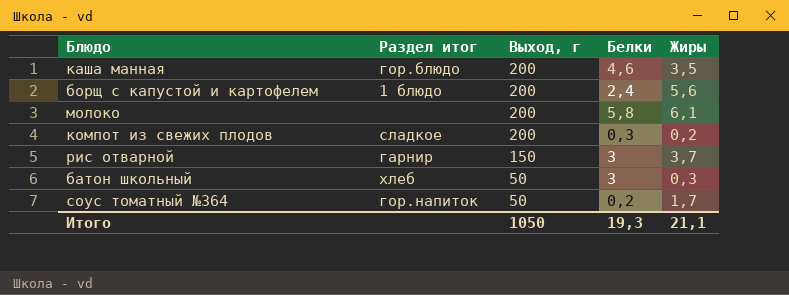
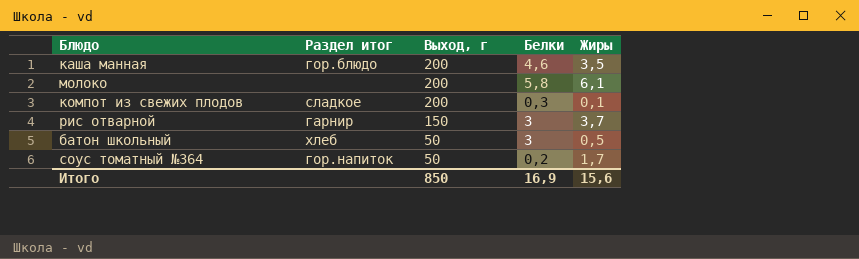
row борщ с капустой и картофелем: 1 блюдо | 200 | 2,4 | 5,6 -> none
компот из свежих плодов | Жиры: 0,2 -> 0,1
батон школьный | Жиры: 0,3 -> 0,5
Итого | Выход, г: 1050 -> 850
Итого | Белки: 19,3 -> 16,9
Итого | Жиры: 21,1 -> 15,6

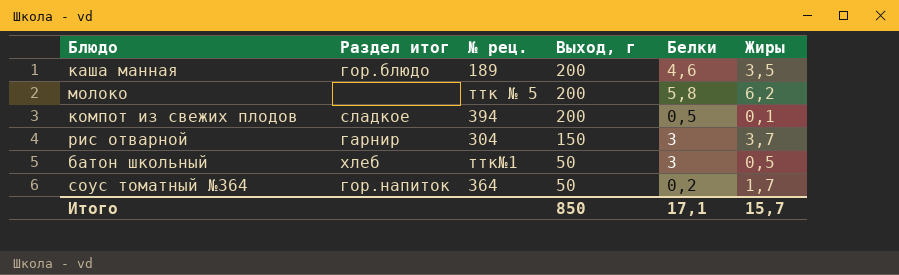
column № рец. | position: none -> 3
молоко | Жиры: 6,1 -> 6,2
компот из свежих плодов | Белки: 0,3 -> 0,5
Итого | Белки: 16,9 -> 17,1
Итого | Жиры: 15,6 -> 15,7

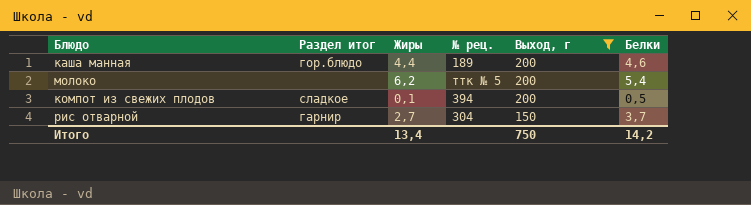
filter: none -> Выход, г != 50
column Жиры | position: 6 -> 3
каша манная | Жиры: 3,5 -> 4,4
молоко | Белки: 5,8 -> 5,4
рис отварной | Жиры: 3,7 -> 2,7
рис отварной | Белки: 3 -> 3,7
Итого | Жиры: 15,7 -> 13,4
Итого | Выход, г: 850 -> 750
Итого | Белки: 17,1 -> 14,2

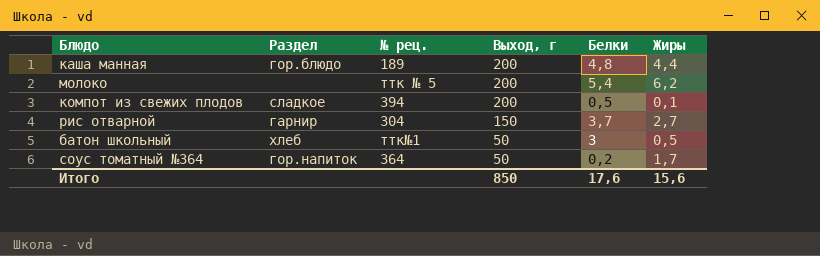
filter: Выход, г != 50 -> none
column name: Раздел итог -> Раздел
column Жиры | position: 3 -> 6
каша манная | Белки: 4,6 -> 4,8
Итого | Выход, г: 750 -> 850
Итого | Белки: 14,2 -> 17,6
Итого | Жиры: 13,4 -> 15,6

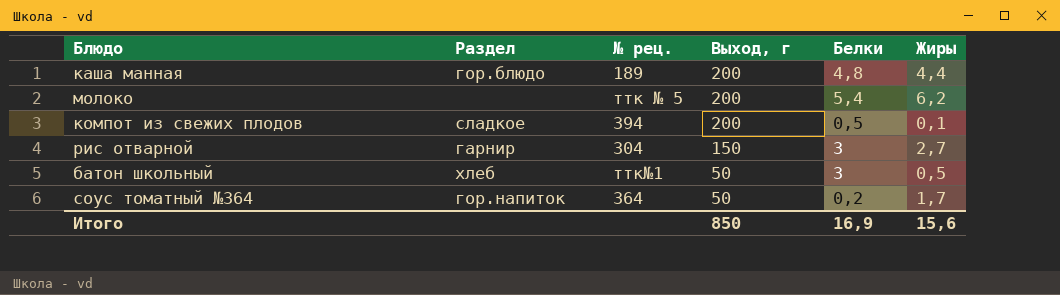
рис отварной | Белки: 3,7 -> 3
Итого | Белки: 17,6 -> 16,9

